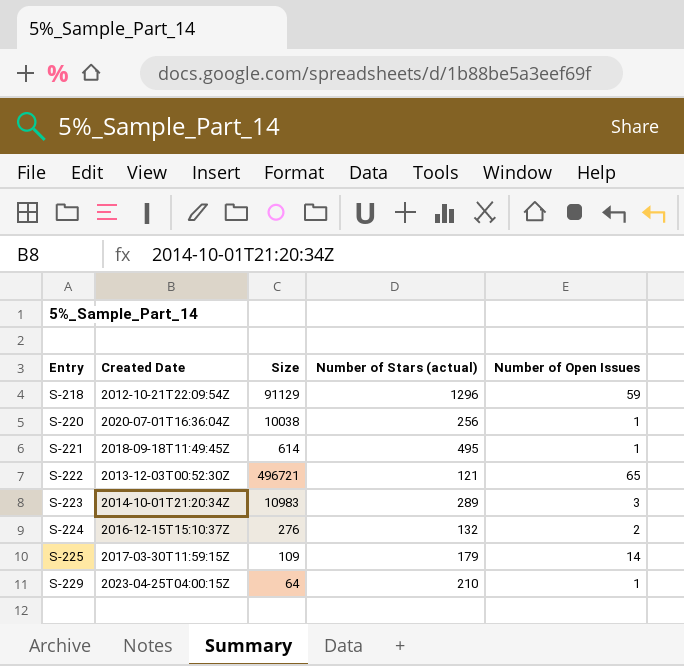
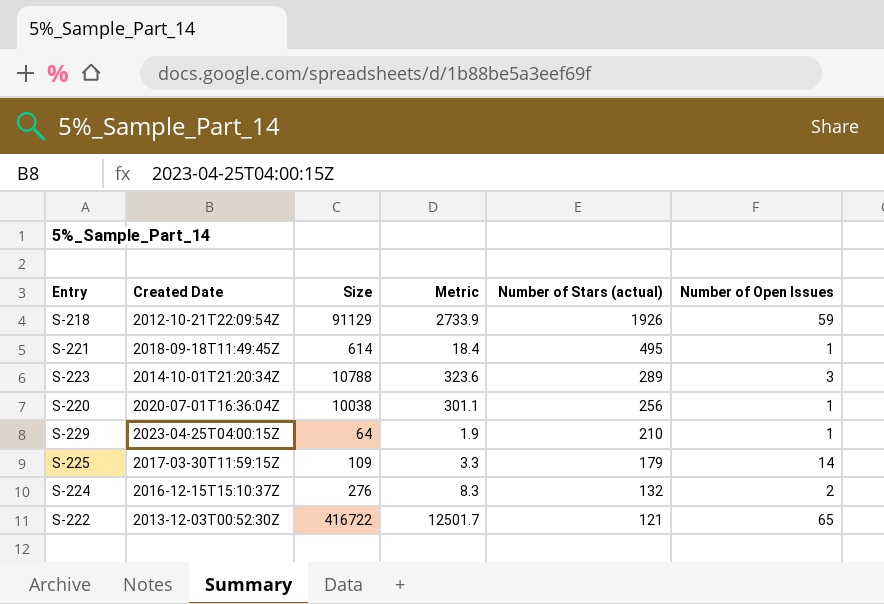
row order: Entry ascending -> Number of Stars (actual) descending
column Metric | formula: none -> [Size] * 0.03
S-218 | Number of Stars (actual): 1296 -> 1926
S-223 | Size: 10983 -> 10788
S-222 | Size: 496721 -> 416722

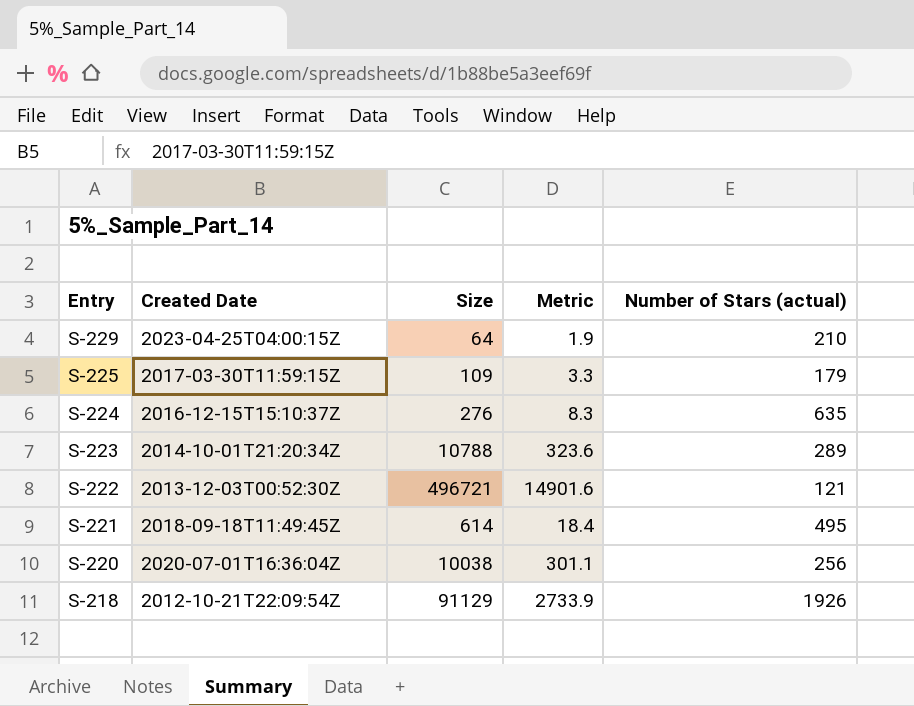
row order: Number of Stars (actual) descending -> Entry descending
column Number of Open Issues | position: 6 -> none
S-224 | Number of Stars (actual): 132 -> 635
S-222 | Size: 416722 -> 496721
S-222 | Metric: 12501.7 -> 14901.6

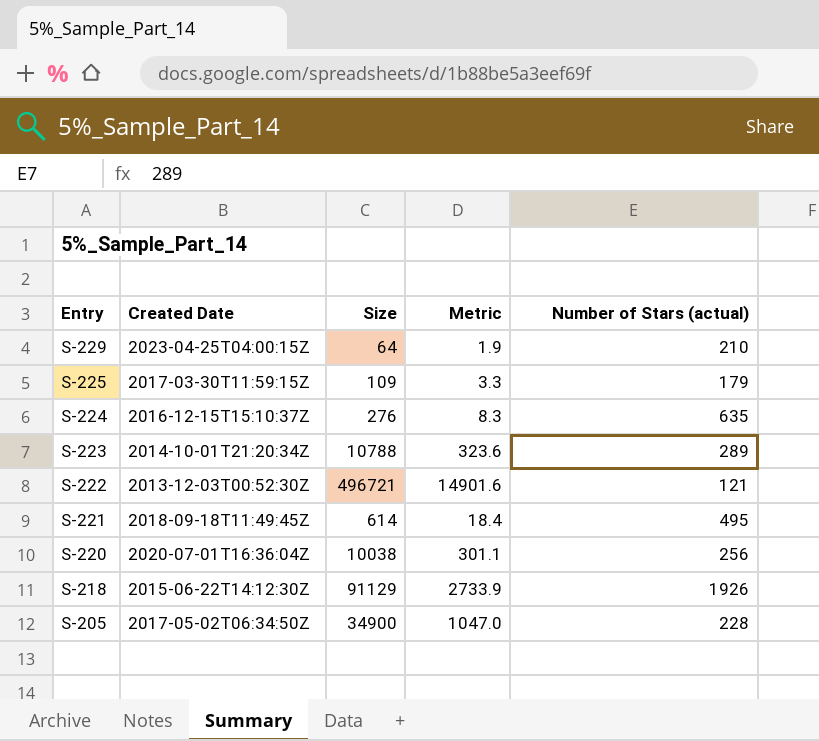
S-218 | Created Date: 2012-10-21T22:09:54Z -> 2015-06-22T14:12:30Z
row S-205: none -> 2017-05-02T06:34:50Z | 34900 | 1047.0 | 228

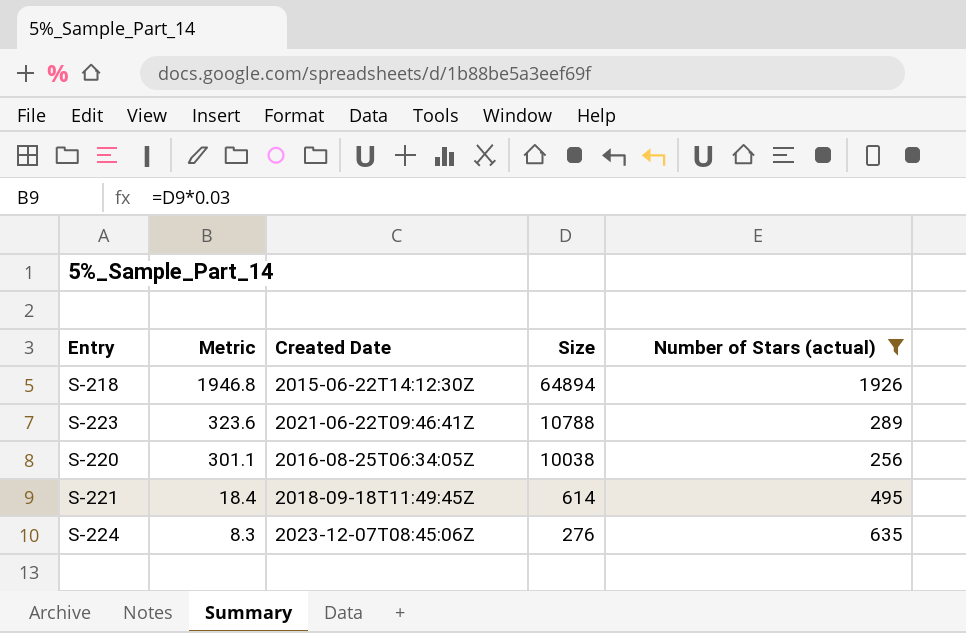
filter: none -> Number of Stars (actual) >= 256
row order: Entry descending -> Metric descending
column Metric | position: 4 -> 2
S-218 | Metric: 2733.9 -> 1946.8
S-218 | Size: 91129 -> 64894
S-223 | Created Date: 2014-10-01T21:20:34Z -> 2021-06-22T09:46:41Z
S-220 | Created Date: 2020-07-01T16:36:04Z -> 2016-08-25T06:34:05Z
S-224 | Created Date: 2016-12-15T15:10:37Z -> 2023-12-07T08:45:06Z

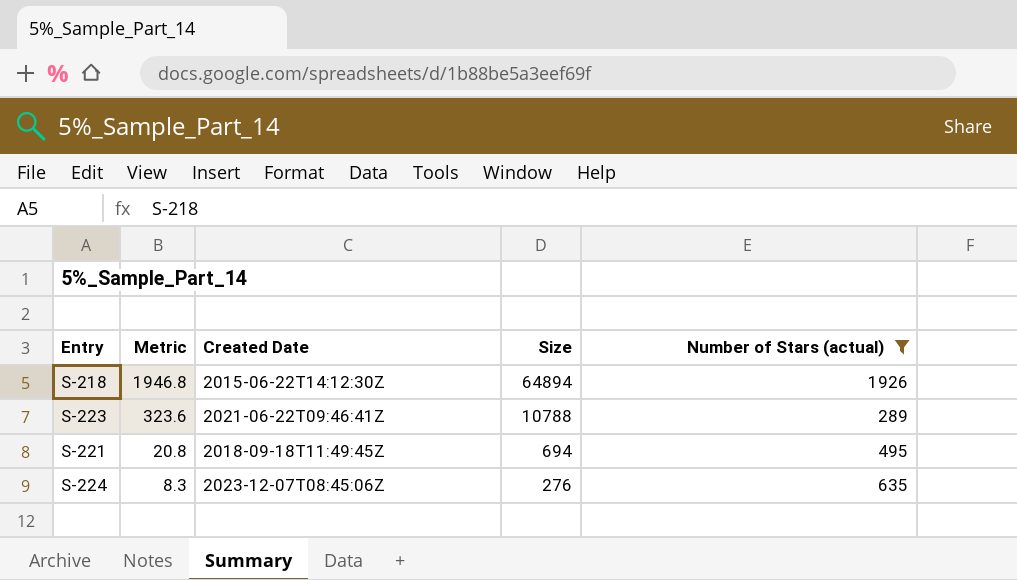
row S-220: 301.1 | 2016-08-25T06:34:05Z | 10038 | 256 -> none
S-221 | Metric: 18.4 -> 20.8
S-221 | Size: 614 -> 694

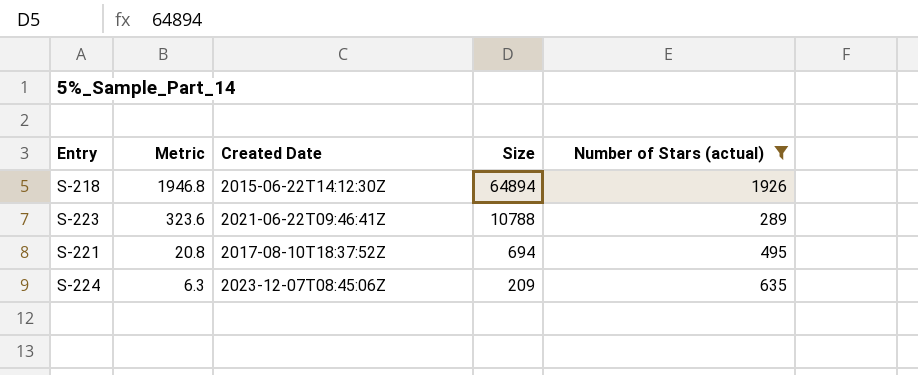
S-221 | Created Date: 2018-09-18T11:49:45Z -> 2017-08-10T18:37:52Z
S-224 | Metric: 8.3 -> 6.3
S-224 | Size: 276 -> 209

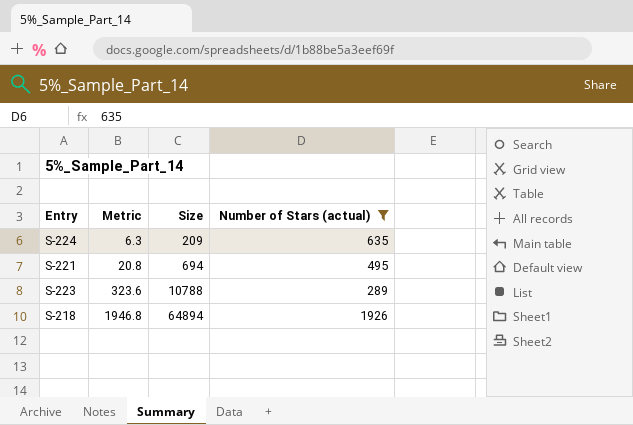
row order: Metric descending -> Metric ascending
column Created Date | position: 3 -> none

